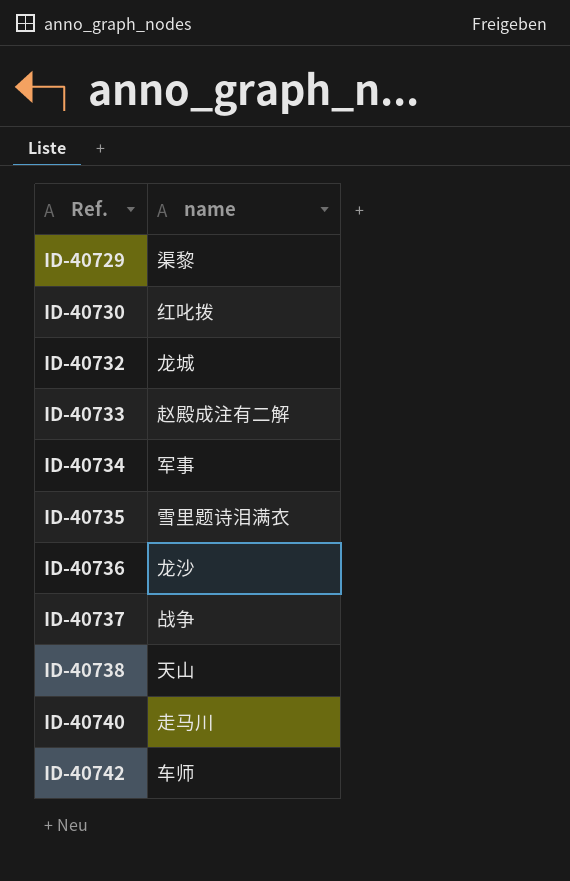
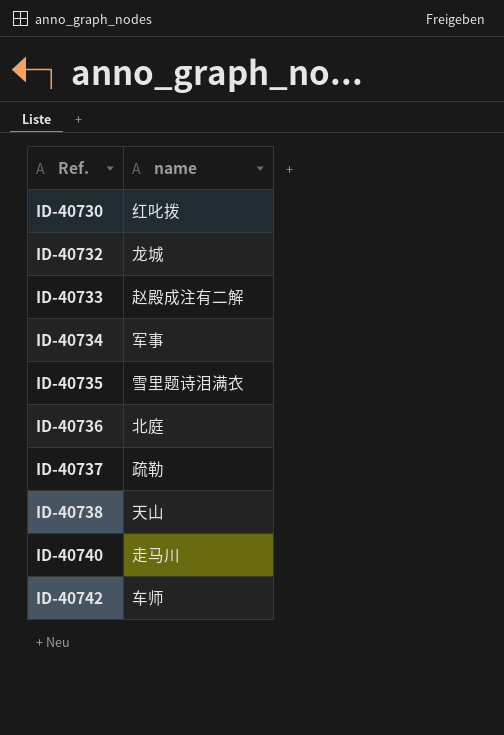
row ID-40729: 渠黎 -> none
ID-40736 | name: 龙沙 -> 北庭
ID-40737 | name: 战争 -> 疏勒

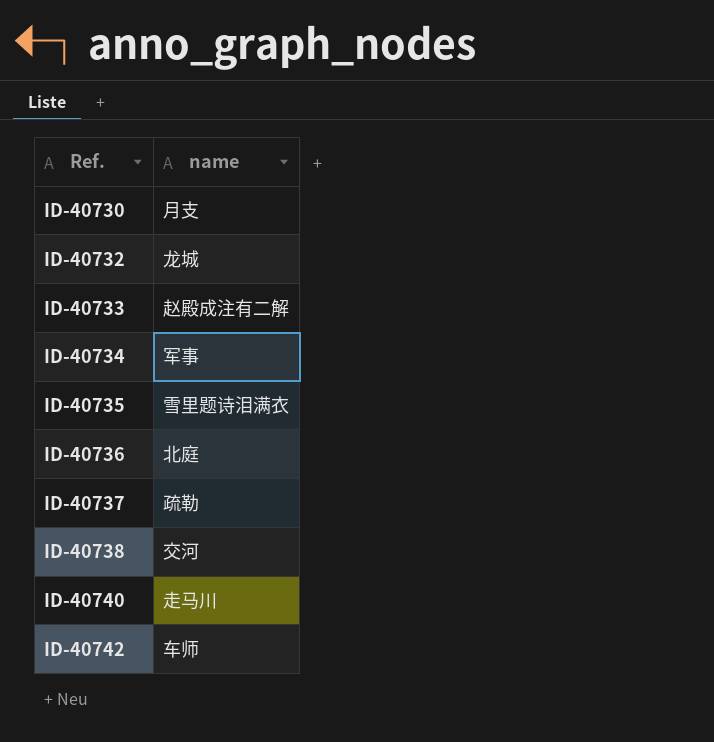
ID-40730 | name: 红叱拨 -> 月支
ID-40738 | name: 天山 -> 交河

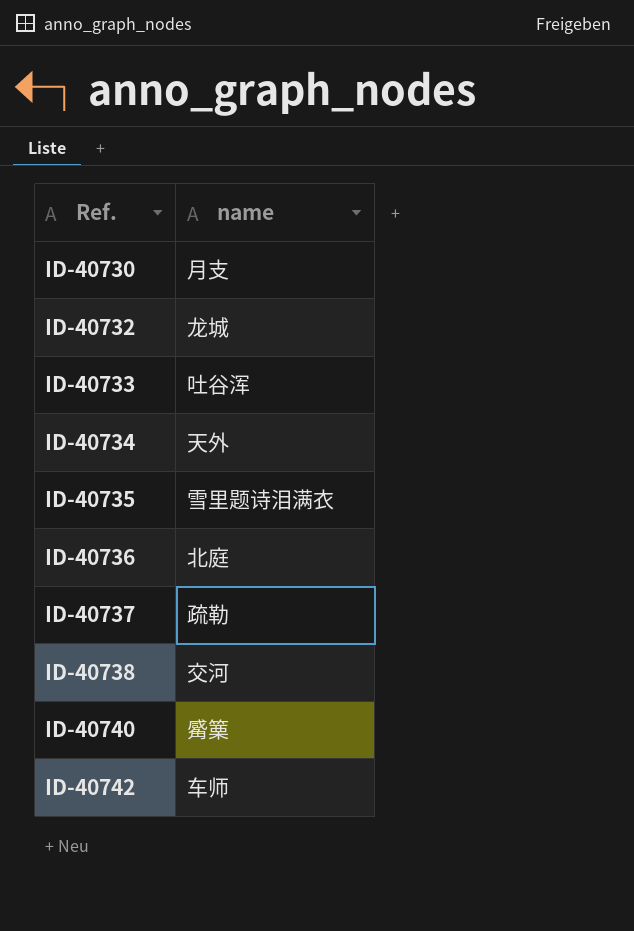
ID-40733 | name: 赵殿成注有二解 -> 吐谷浑
ID-40734 | name: 军事 -> 天外
ID-40740 | name: 走马川 -> 觱篥

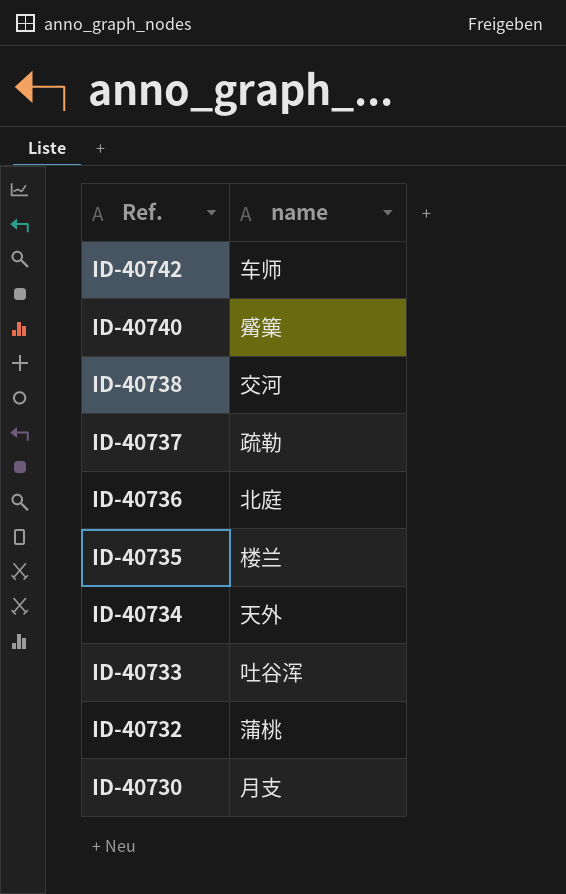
row order: Ref. ascending -> Ref. descending
ID-40735 | name: 雪里题诗泪满衣 -> 楼兰
ID-40732 | name: 龙城 -> 蒲桃

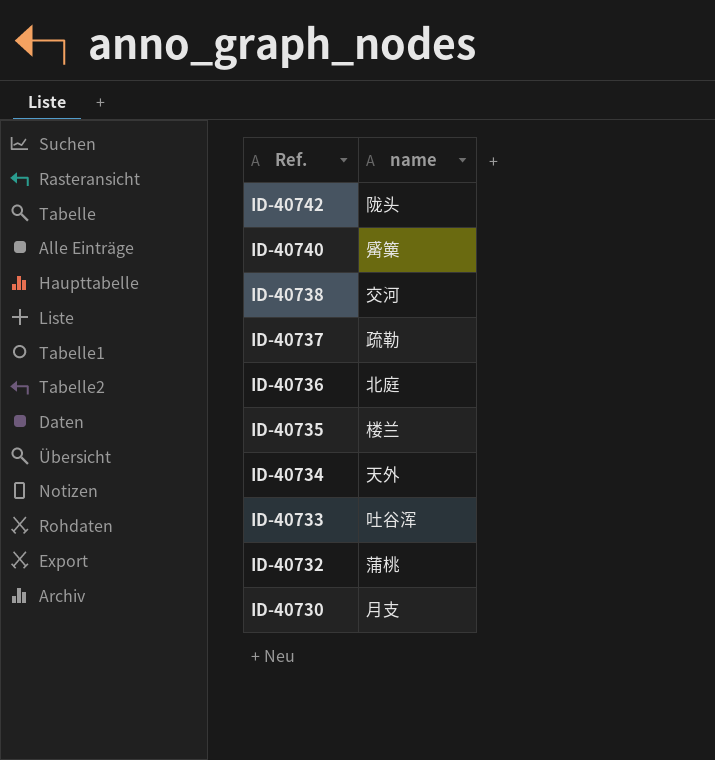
ID-40742 | name: 车师 -> 陇头

